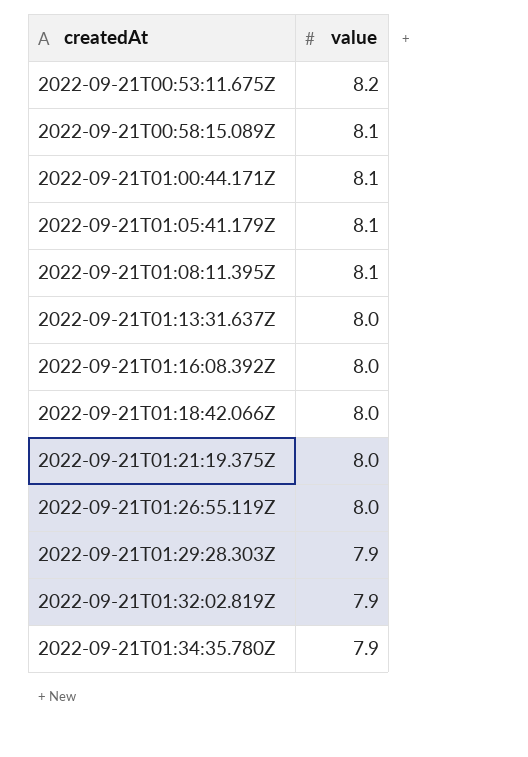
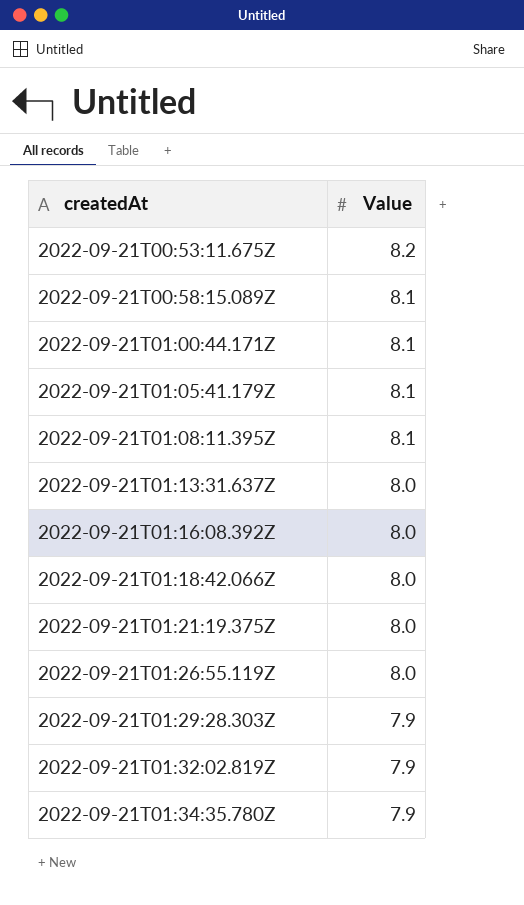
column name: value -> Value

